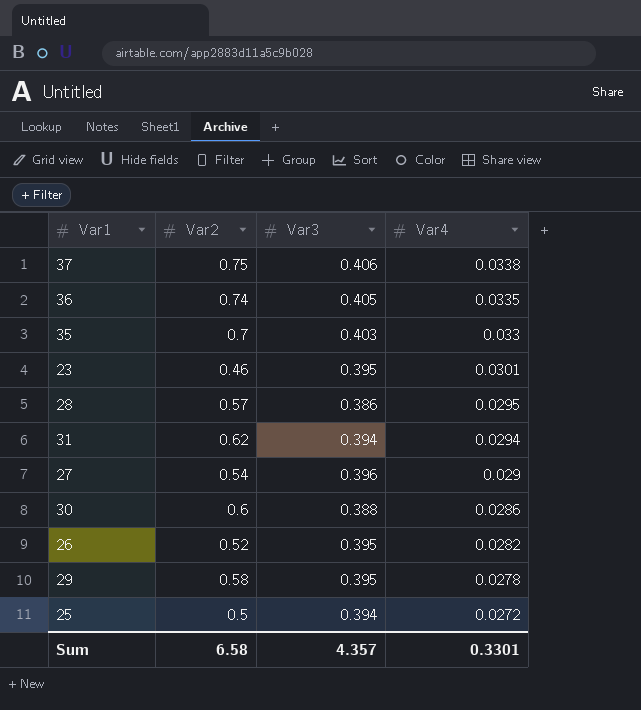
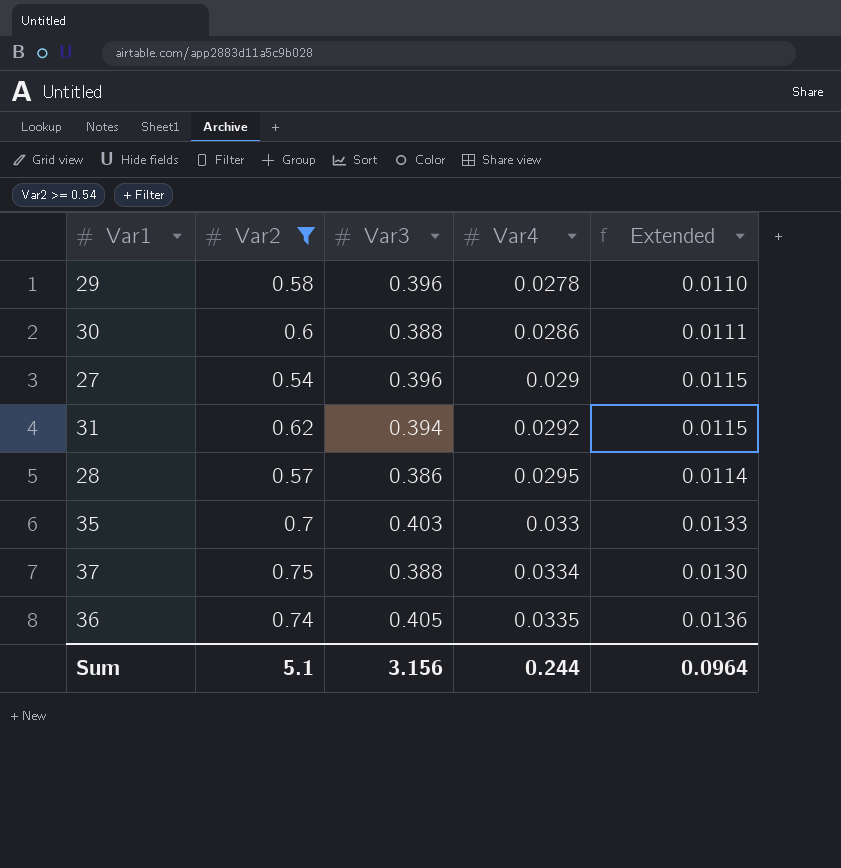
filter: none -> Var2 >= 0.54
row order: Var4 descending -> Var4 ascending
column Extended | formula: none -> [Var3] * [Var4]
29 | Var3: 0.395 -> 0.396
31 | Var4: 0.0294 -> 0.0292
37 | Var3: 0.406 -> 0.388
37 | Var4: 0.0338 -> 0.0334
Sum | Var2: 6.58 -> 5.1
Sum | Var3: 4.357 -> 3.156
Sum | Var4: 0.3301 -> 0.244

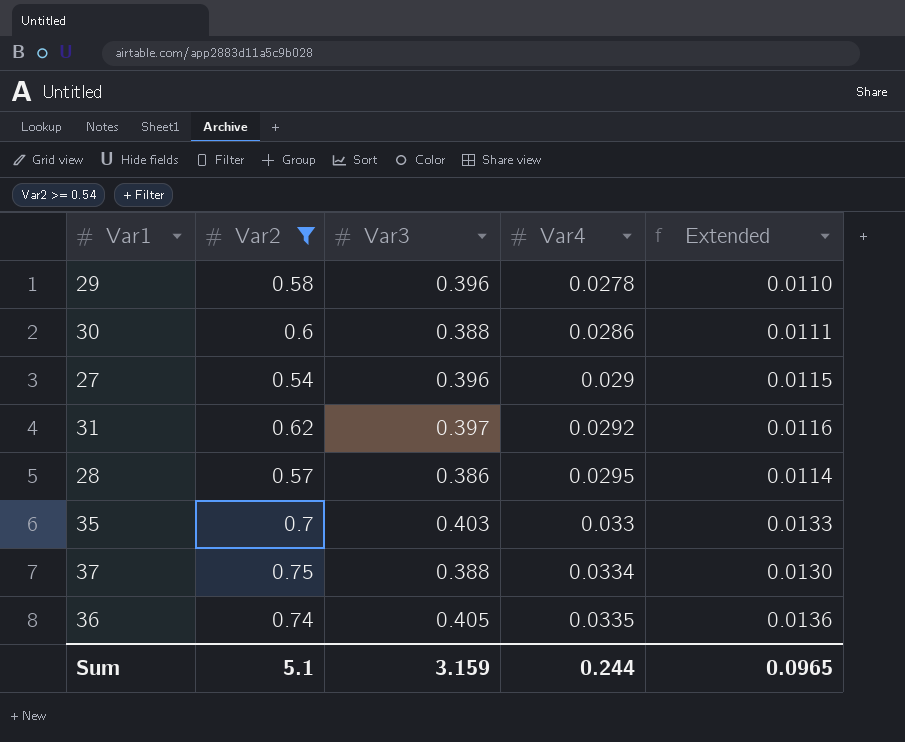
31 | Var3: 0.394 -> 0.397
31 | Extended: 0.0115 -> 0.0116
Sum | Var3: 3.156 -> 3.159
Sum | Extended: 0.0964 -> 0.0965

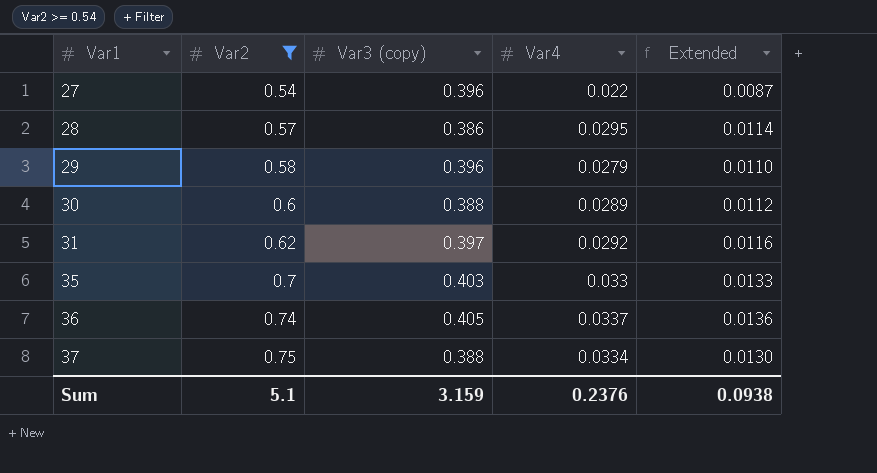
row order: Var4 ascending -> Var1 ascending
column name: Var3 -> Var3 (copy)
27 | Var4: 0.029 -> 0.022
27 | Extended: 0.0115 -> 0.0087
29 | Var4: 0.0278 -> 0.0279
30 | Var4: 0.0286 -> 0.0289
30 | Extended: 0.0111 -> 0.0112
36 | Var4: 0.0335 -> 0.0337
Sum | Var4: 0.244 -> 0.2376
Sum | Extended: 0.0965 -> 0.0938

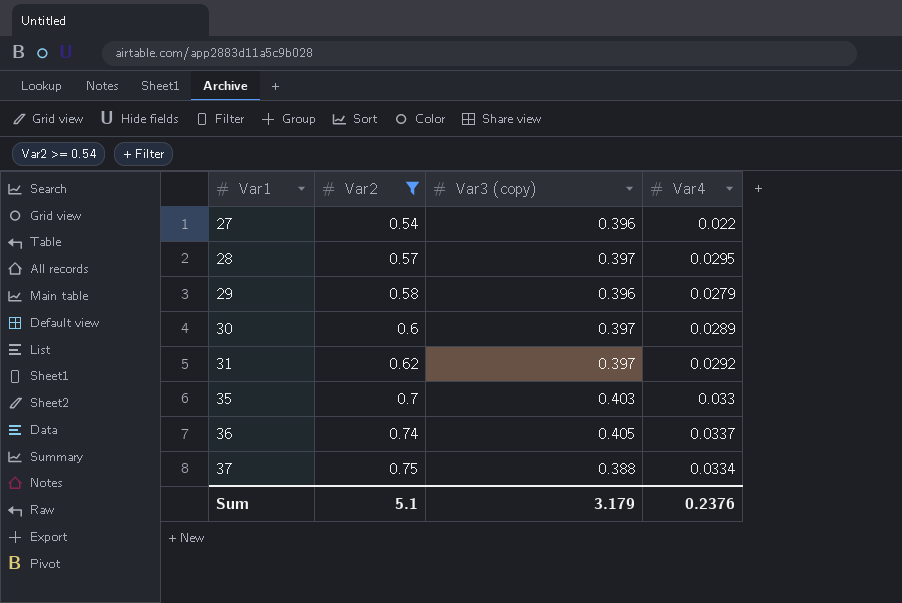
column Extended | formula: [Var3 (copy)] * [Var4] -> none
28 | Var3 (copy): 0.386 -> 0.397
30 | Var3 (copy): 0.388 -> 0.397
Sum | Var3 (copy): 3.159 -> 3.179

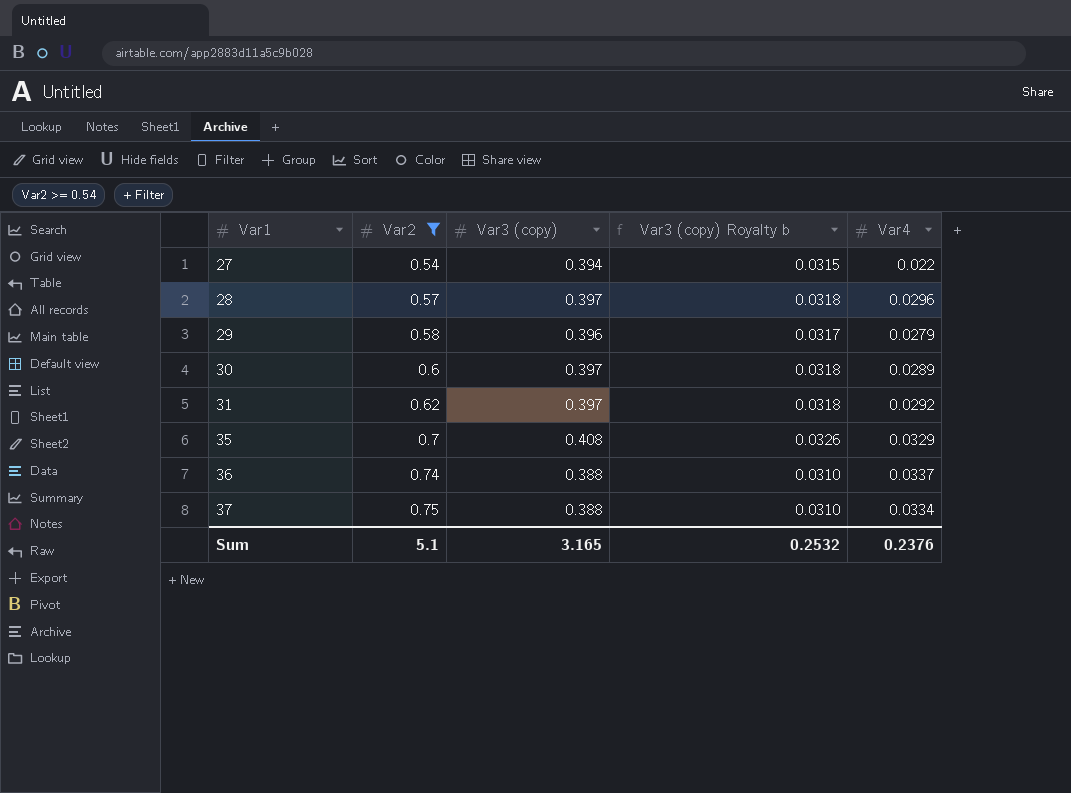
column Var3 (copy) Royalty b | formula: none -> [Var3 (copy)] * 0.08
27 | Var3 (copy): 0.396 -> 0.394
28 | Var4: 0.0295 -> 0.0296
35 | Var3 (copy): 0.403 -> 0.408
35 | Var4: 0.033 -> 0.0329
36 | Var3 (copy): 0.405 -> 0.388
Sum | Var3 (copy): 3.179 -> 3.165

